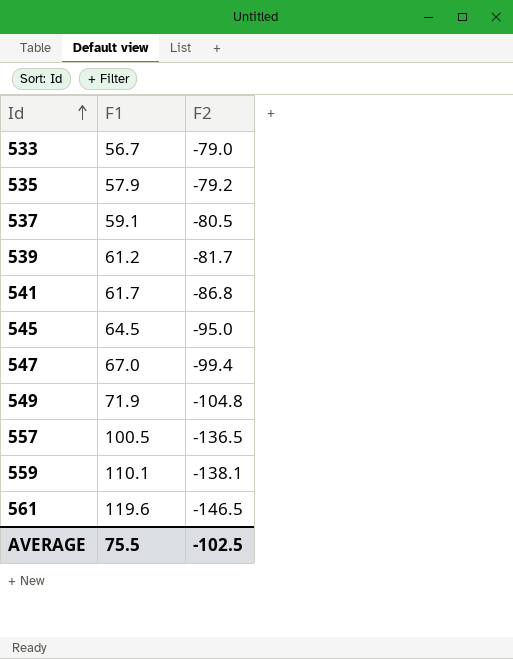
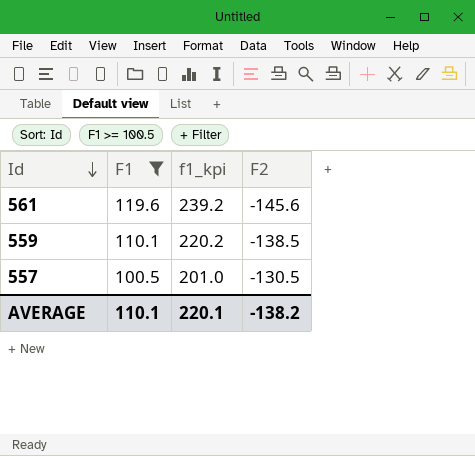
filter: none -> F1 >= 100.5
row order: Id ascending -> Id descending
column f1_kpi | formula: none -> [F1] * 2
561 | F2: -146.5 -> -145.6
559 | F2: -138.1 -> -138.5
557 | F2: -136.5 -> -130.5
AVERAGE | F1: 75.5 -> 110.1
AVERAGE | F2: -102.5 -> -138.2

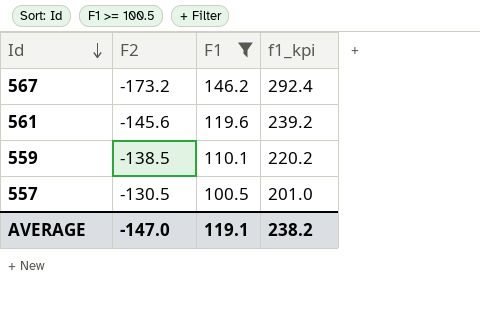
column F2 | position: 4 -> 2
row 567: none -> -173.2 | 146.2 | 292.4
AVERAGE | F2: -138.2 -> -147.0
AVERAGE | F1: 110.1 -> 119.1
AVERAGE | f1_kpi: 220.1 -> 238.2

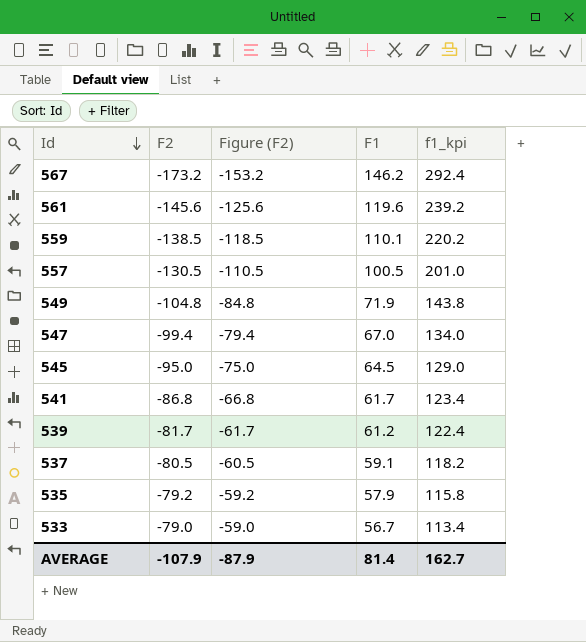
filter: F1 >= 100.5 -> none
column Figure (F2) | formula: none -> [F2] + 20
AVERAGE | F2: -147.0 -> -107.9
AVERAGE | F1: 119.1 -> 81.4
AVERAGE | f1_kpi: 238.2 -> 162.7

